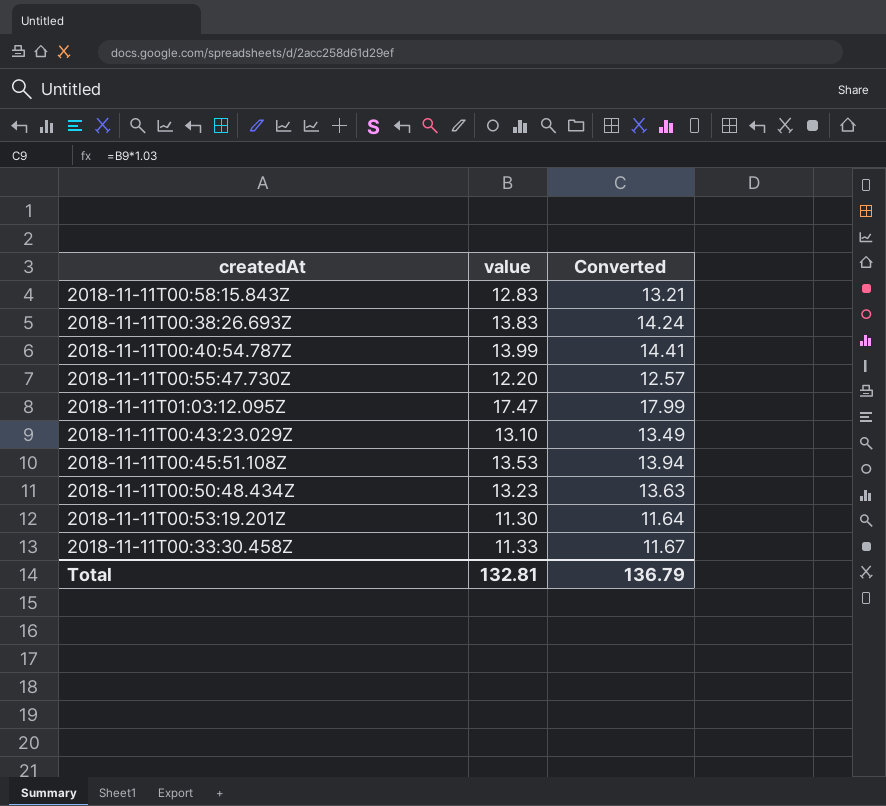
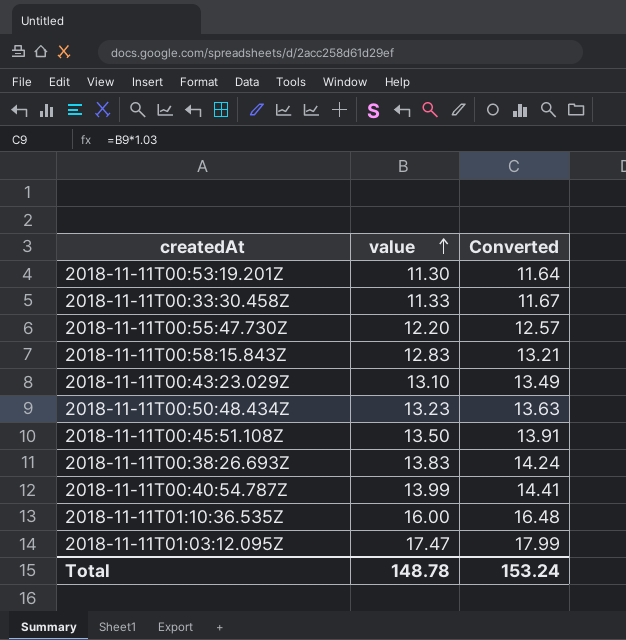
row order: none -> value ascending
2018-11-11T00:45:51.108Z | value: 13.53 -> 13.50
2018-11-11T00:45:51.108Z | Converted: 13.94 -> 13.91
row 2018-11-11T01:10:36.535Z: none -> 16.00 | 16.48
Total | value: 132.81 -> 148.78
Total | Converted: 136.79 -> 153.24

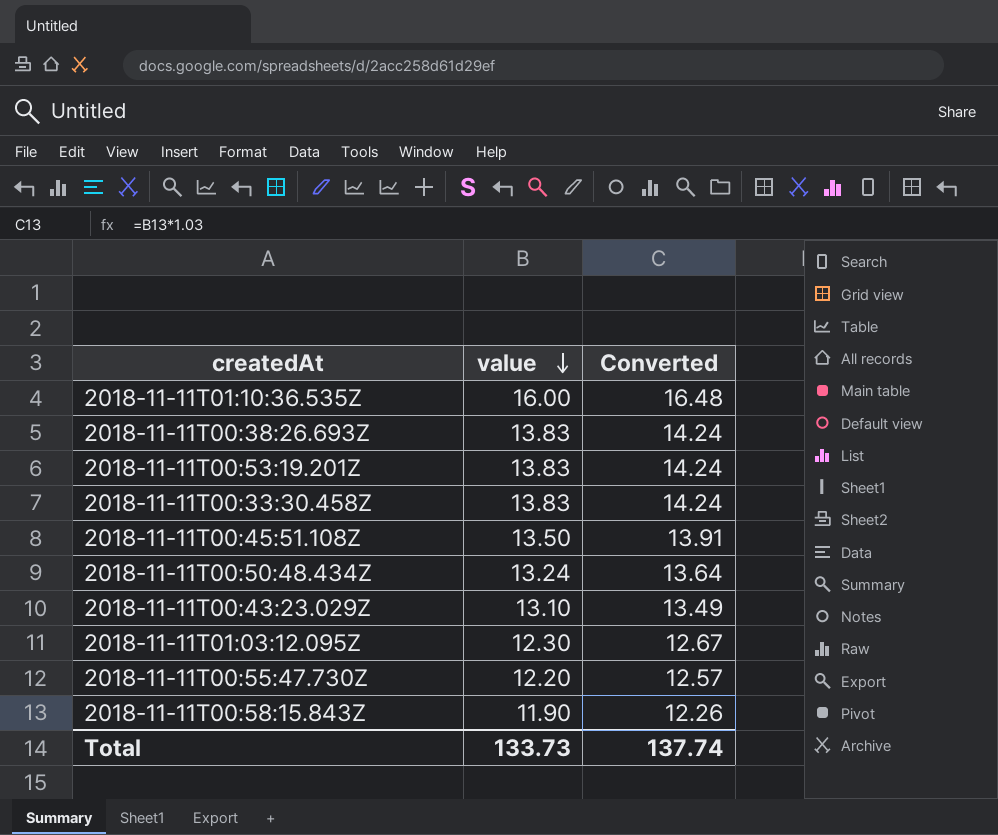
row order: value ascending -> value descending
row 2018-11-11T00:40:54.787Z: 13.99 | 14.41 -> none
2018-11-11T00:53:19.201Z | value: 11.30 -> 13.83
2018-11-11T00:53:19.201Z | Converted: 11.64 -> 14.24
2018-11-11T00:33:30.458Z | value: 11.33 -> 13.83
2018-11-11T00:33:30.458Z | Converted: 11.67 -> 14.24
2018-11-11T00:50:48.434Z | value: 13.23 -> 13.24
2018-11-11T00:50:48.434Z | Converted: 13.63 -> 13.64
2018-11-11T01:03:12.095Z | value: 17.47 -> 12.30
2018-11-11T01:03:12.095Z | Converted: 17.99 -> 12.67
2018-11-11T00:58:15.843Z | value: 12.83 -> 11.90
2018-11-11T00:58:15.843Z | Converted: 13.21 -> 12.26
Total | value: 148.78 -> 133.73
Total | Converted: 153.24 -> 137.74

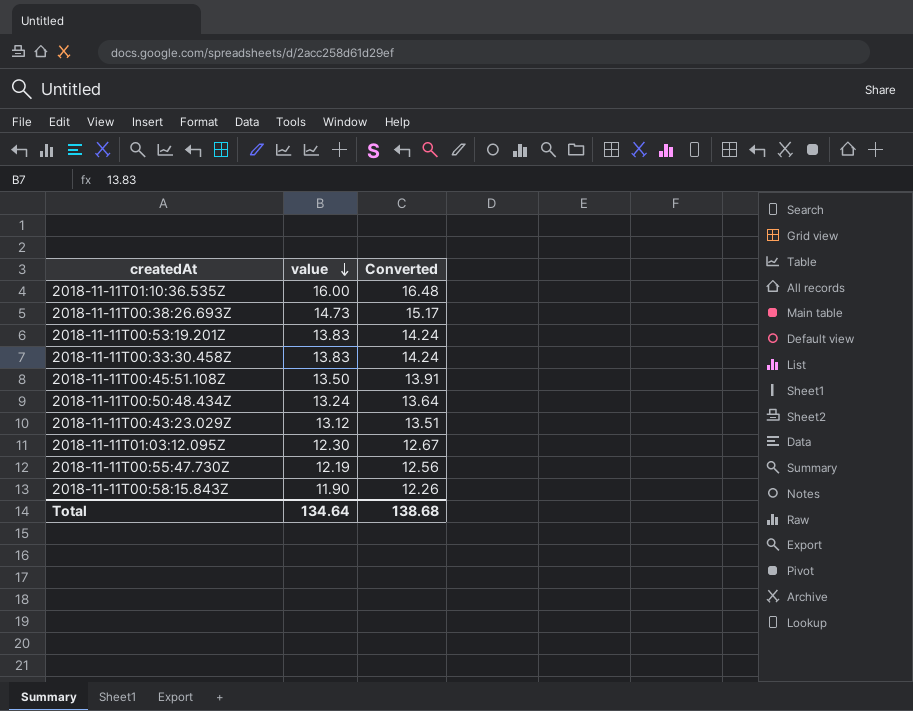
2018-11-11T00:38:26.693Z | value: 13.83 -> 14.73
2018-11-11T00:38:26.693Z | Converted: 14.24 -> 15.17
2018-11-11T00:43:23.029Z | value: 13.10 -> 13.12
2018-11-11T00:43:23.029Z | Converted: 13.49 -> 13.51
2018-11-11T00:55:47.730Z | value: 12.20 -> 12.19
2018-11-11T00:55:47.730Z | Converted: 12.57 -> 12.56
Total | value: 133.73 -> 134.64
Total | Converted: 137.74 -> 138.68

